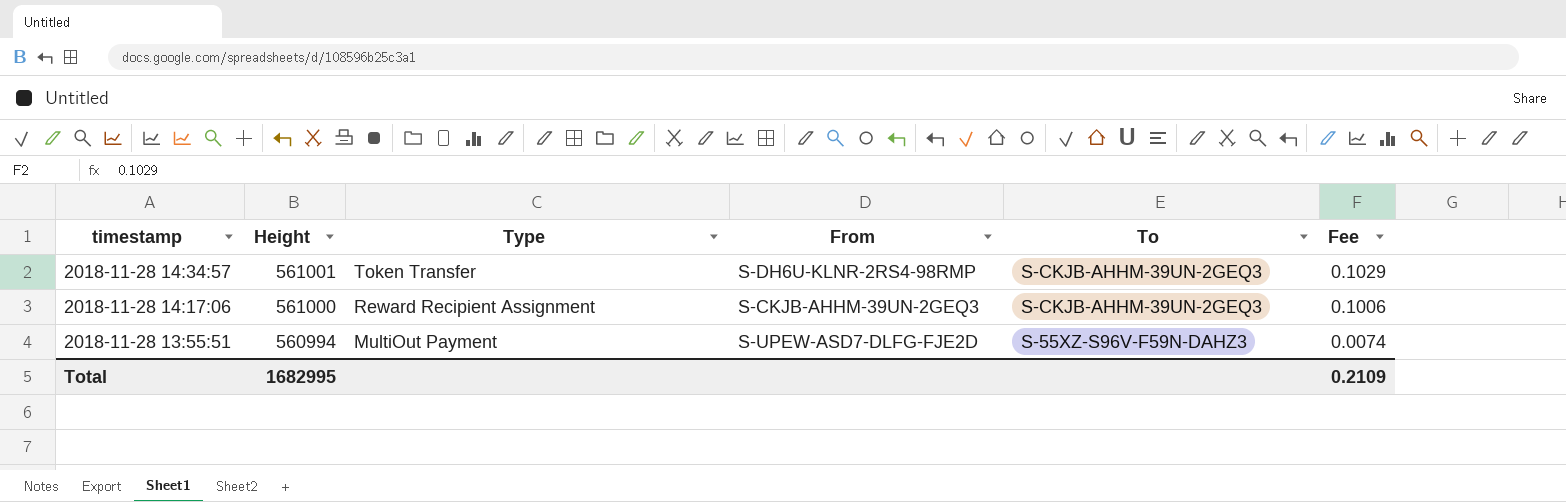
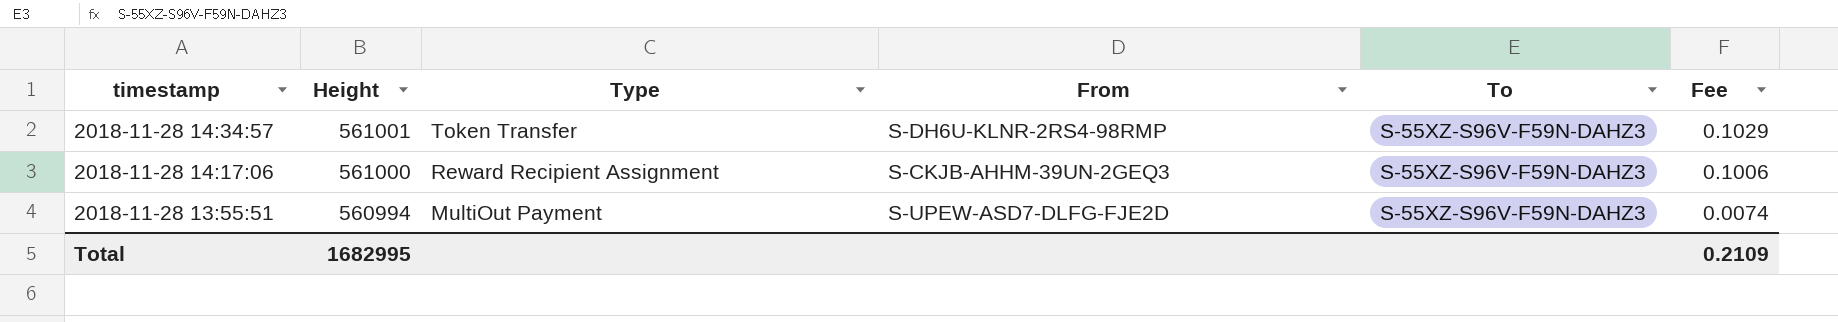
2018-11-28 14:34:57 | To: S-CKJB-AHHM-39UN-2GEQ3 -> S-55XZ-S96V-F59N-DAHZ3
2018-11-28 14:17:06 | To: S-CKJB-AHHM-39UN-2GEQ3 -> S-55XZ-S96V-F59N-DAHZ3

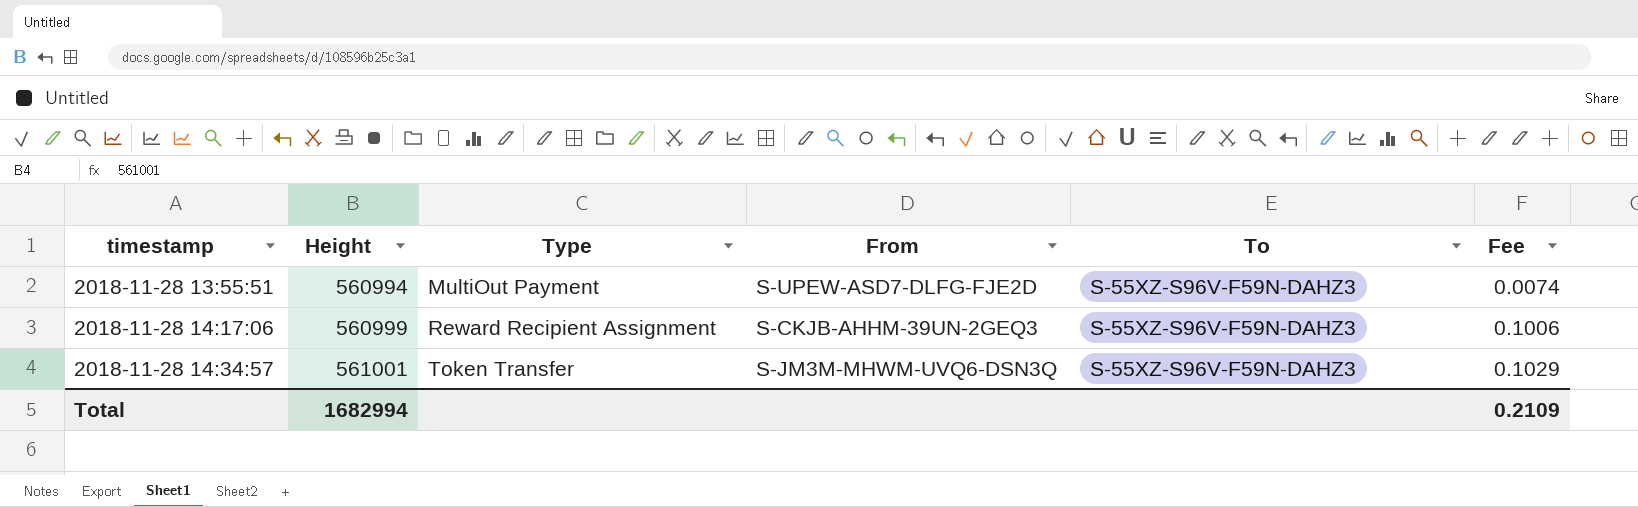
row order: timestamp descending -> timestamp ascending
2018-11-28 14:17:06 | Height: 561000 -> 560999
2018-11-28 14:34:57 | From: S-DH6U-KLNR-2RS4-98RMP -> S-JM3M-MHWM-UVQ6-DSN3Q
Total | Height: 1682995 -> 1682994

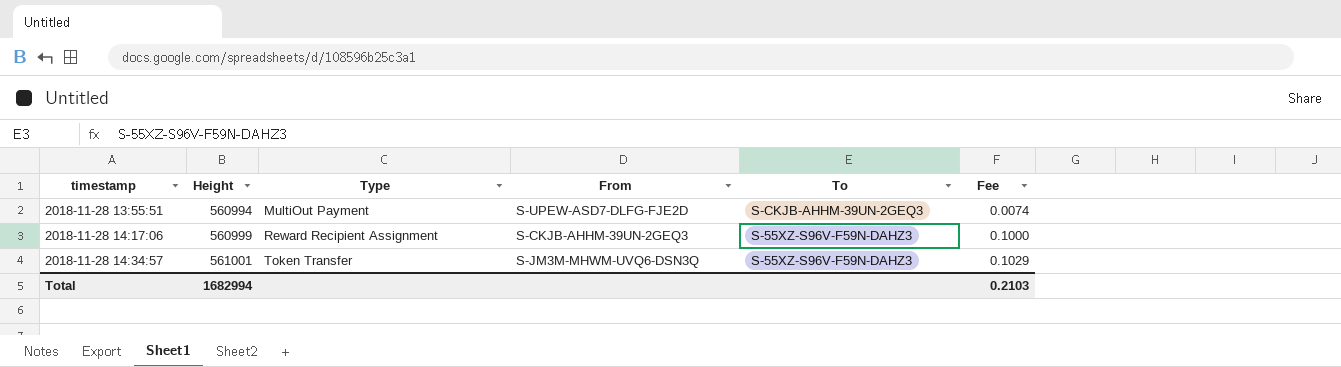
2018-11-28 13:55:51 | To: S-55XZ-S96V-F59N-DAHZ3 -> S-CKJB-AHHM-39UN-2GEQ3
2018-11-28 14:17:06 | Fee: 0.1006 -> 0.1000
Total | Fee: 0.2109 -> 0.2103

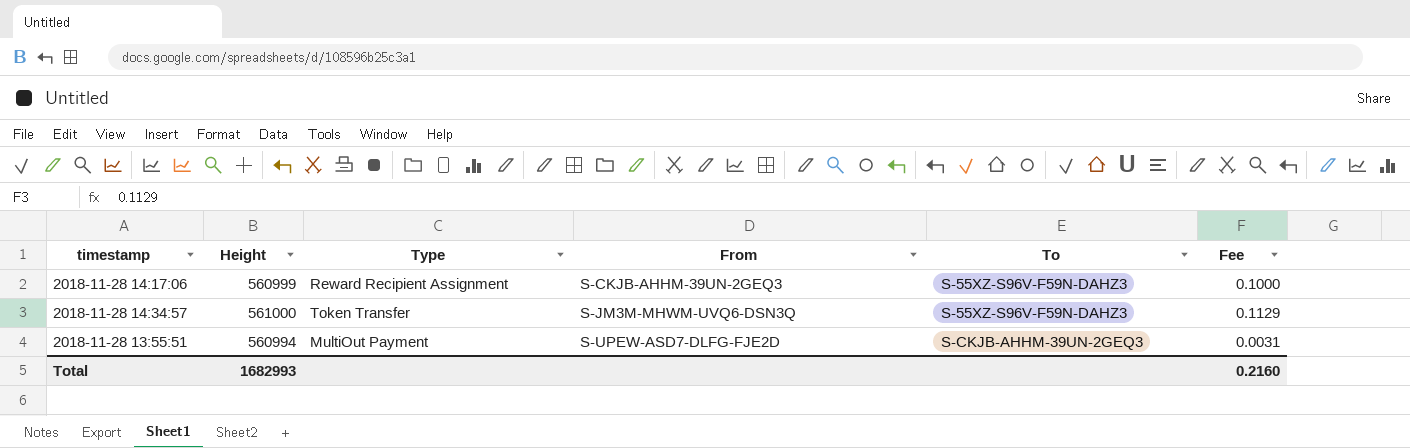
row order: timestamp ascending -> From ascending
2018-11-28 14:34:57 | Height: 561001 -> 561000
2018-11-28 14:34:57 | Fee: 0.1029 -> 0.1129
2018-11-28 13:55:51 | Fee: 0.0074 -> 0.0031
Total | Height: 1682994 -> 1682993
Total | Fee: 0.2103 -> 0.2160

